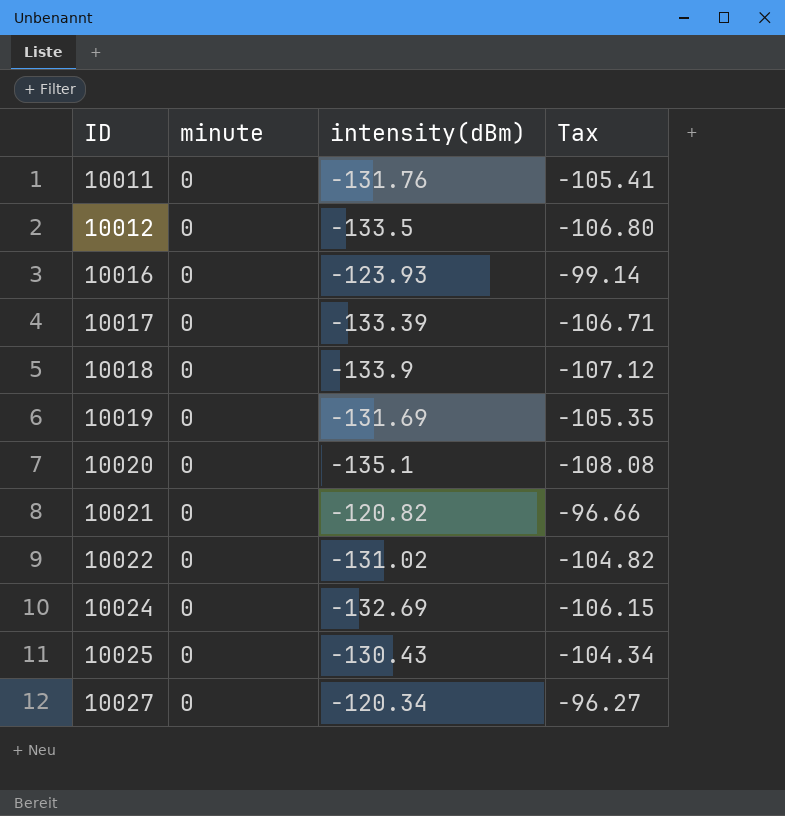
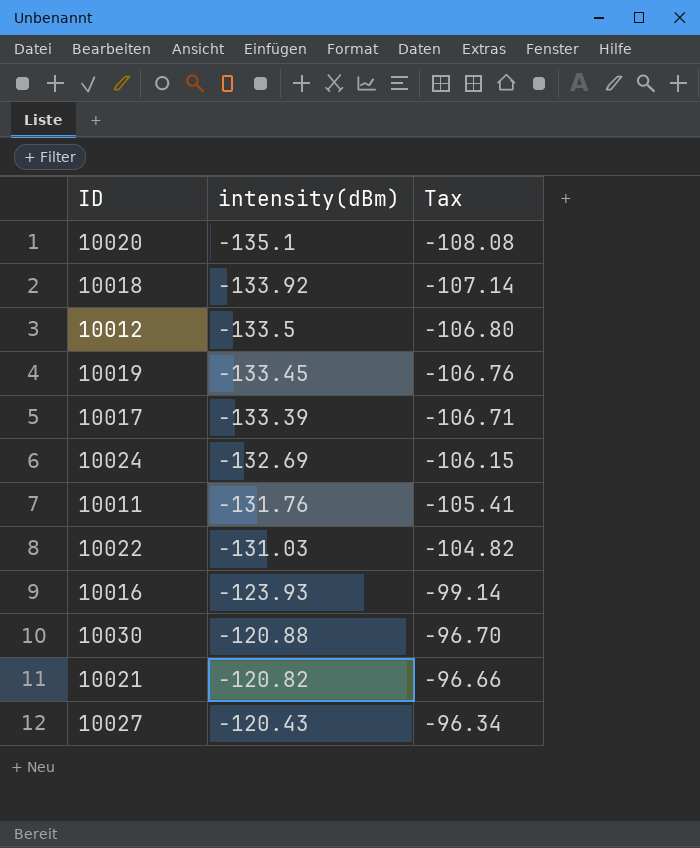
row order: ID ascending -> intensity(dBm) ascending
column minute | position: 2 -> none
row 10025: 0 | -130.43 | -104.34 -> none
10018 | intensity(dBm): -133.9 -> -133.92
10018 | Tax: -107.12 -> -107.14
10019 | intensity(dBm): -131.69 -> -133.45
10019 | Tax: -105.35 -> -106.76
10022 | intensity(dBm): -131.02 -> -131.03
row 10030: none -> -120.88 | -96.70
10027 | intensity(dBm): -120.34 -> -120.43
10027 | Tax: -96.27 -> -96.34

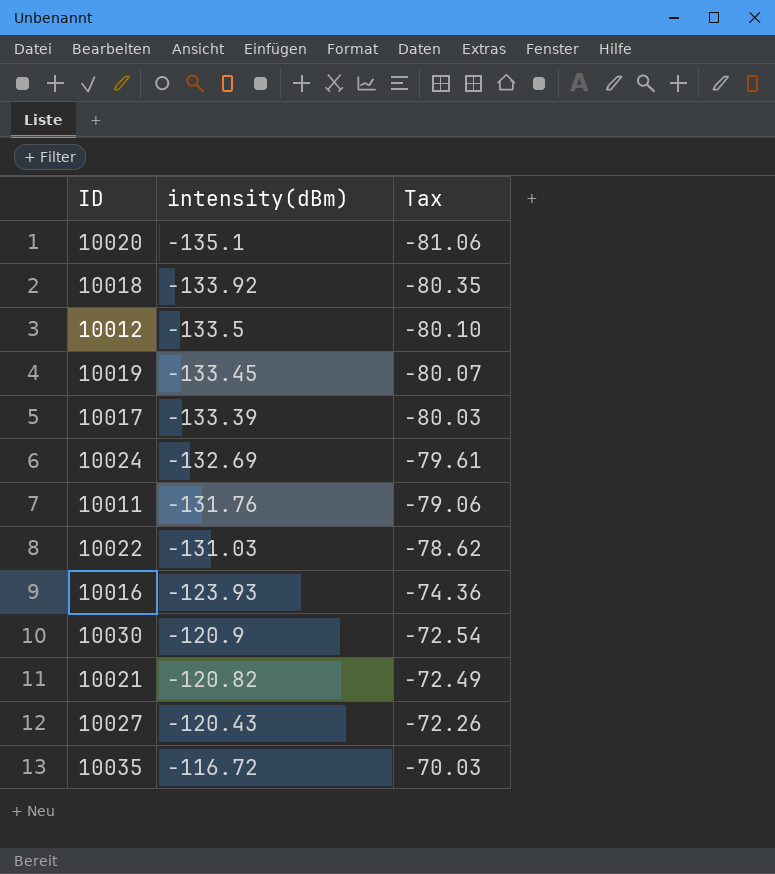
column Tax | formula: [intensity(dBm)] * 0.8 -> [intensity(dBm)] * 0.6
10030 | intensity(dBm): -120.88 -> -120.9
row 10035: none -> -116.72 | -70.03

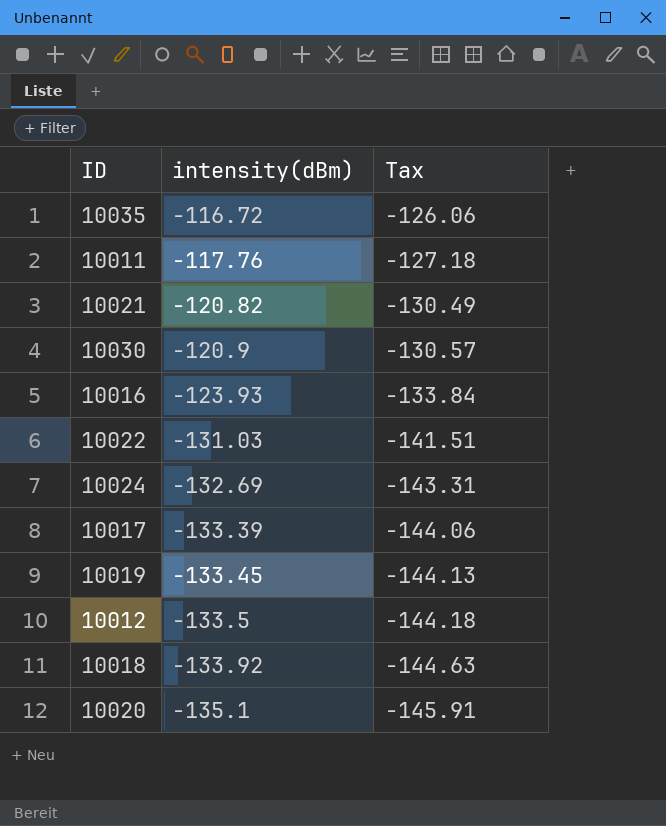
row order: intensity(dBm) ascending -> intensity(dBm) descending
column Tax | formula: [intensity(dBm)] * 0.6 -> [intensity(dBm)] * 1.08
row 10027: -120.43 | -72.26 -> none
10011 | intensity(dBm): -131.76 -> -117.76

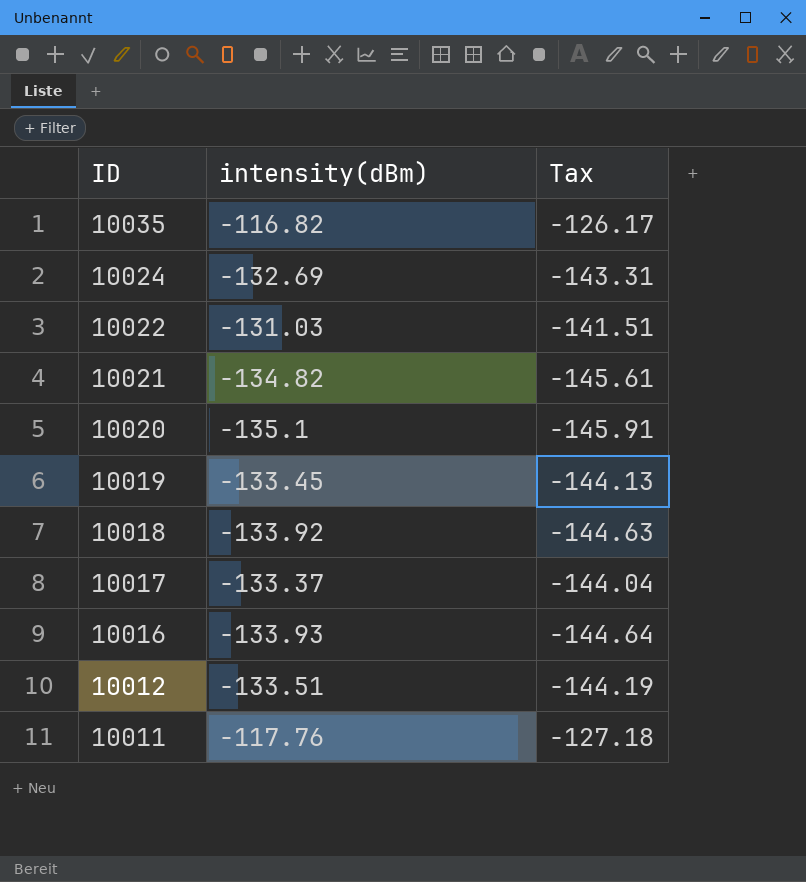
row order: intensity(dBm) descending -> ID descending
row 10030: -120.9 | -130.57 -> none
10035 | intensity(dBm): -116.72 -> -116.82
10035 | Tax: -126.06 -> -126.17
10021 | intensity(dBm): -120.82 -> -134.82
10021 | Tax: -130.49 -> -145.61
10017 | intensity(dBm): -133.39 -> -133.37
10017 | Tax: -144.06 -> -144.04
10016 | intensity(dBm): -123.93 -> -133.93
10016 | Tax: -133.84 -> -144.64
10012 | intensity(dBm): -133.5 -> -133.51
10012 | Tax: -144.18 -> -144.19

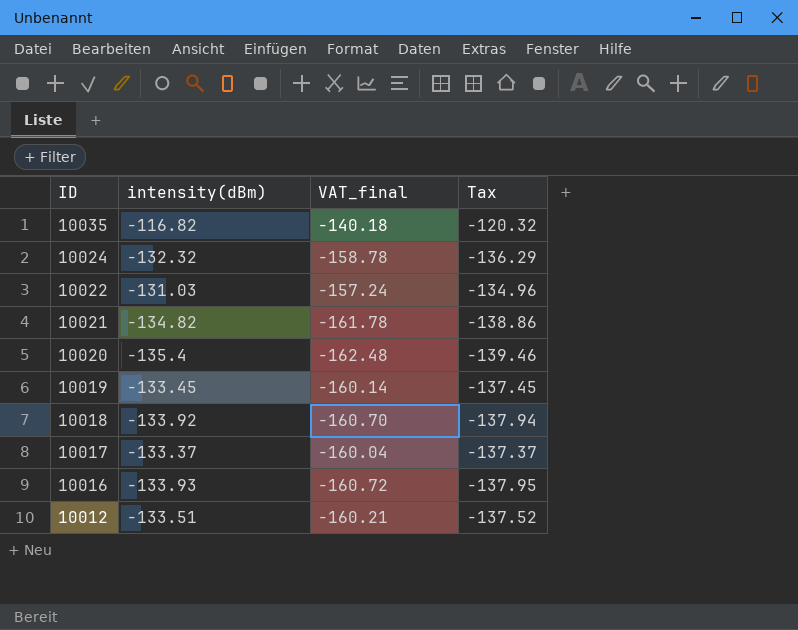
column VAT_final | formula: none -> [intensity(dBm)] * 1.2
column Tax | formula: [intensity(dBm)] * 1.08 -> [intensity(dBm)] * 1.03
row 10011: -117.76 | -127.18 -> none
10024 | intensity(dBm): -132.69 -> -132.32
10020 | intensity(dBm): -135.1 -> -135.4

